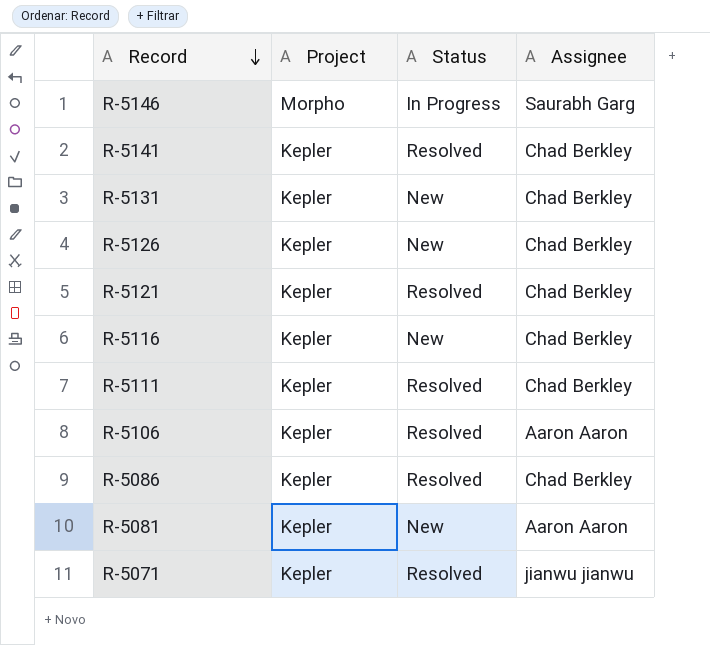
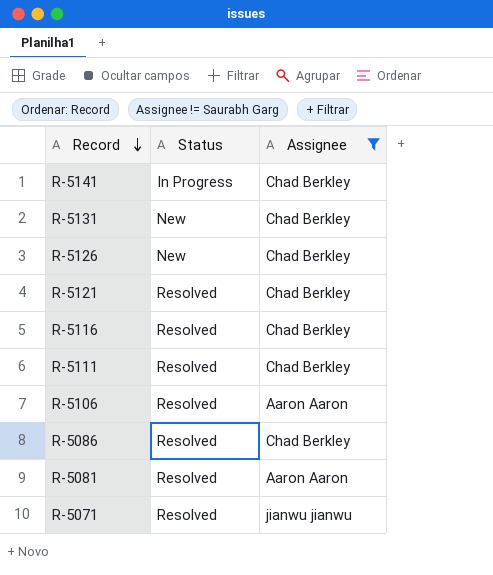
filter: none -> Assignee != Saurabh Garg
column Project | position: 2 -> none
R-5141 | Status: Resolved -> In Progress
R-5116 | Status: New -> Resolved
R-5081 | Status: New -> Resolved

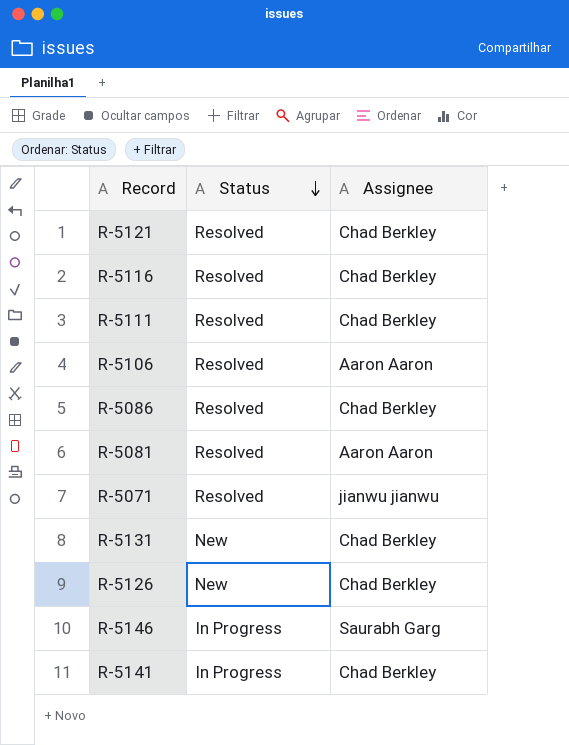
filter: Assignee != Saurabh Garg -> none
row order: Record descending -> Status descending

